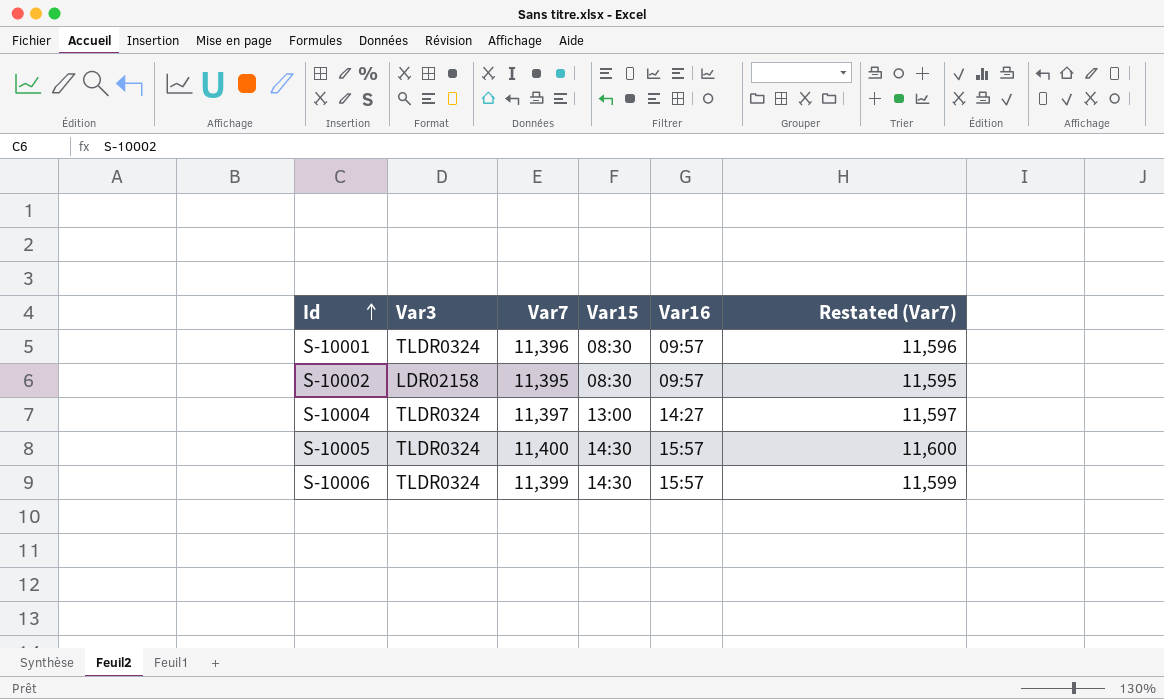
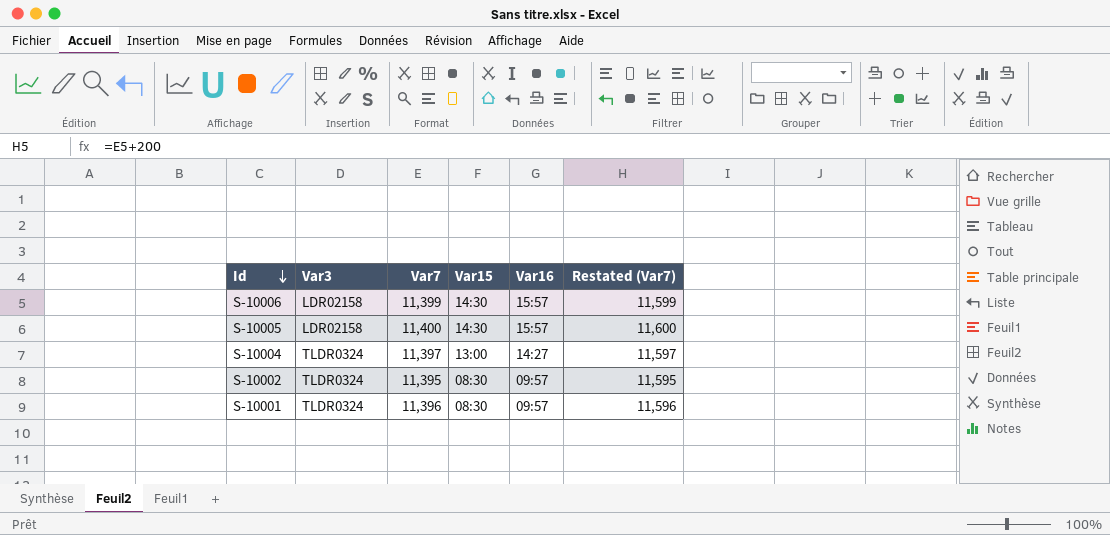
row order: Id ascending -> Id descending
S-10006 | Var3: TLDR0324 -> LDR02158
S-10005 | Var3: TLDR0324 -> LDR02158
S-10002 | Var3: LDR02158 -> TLDR0324

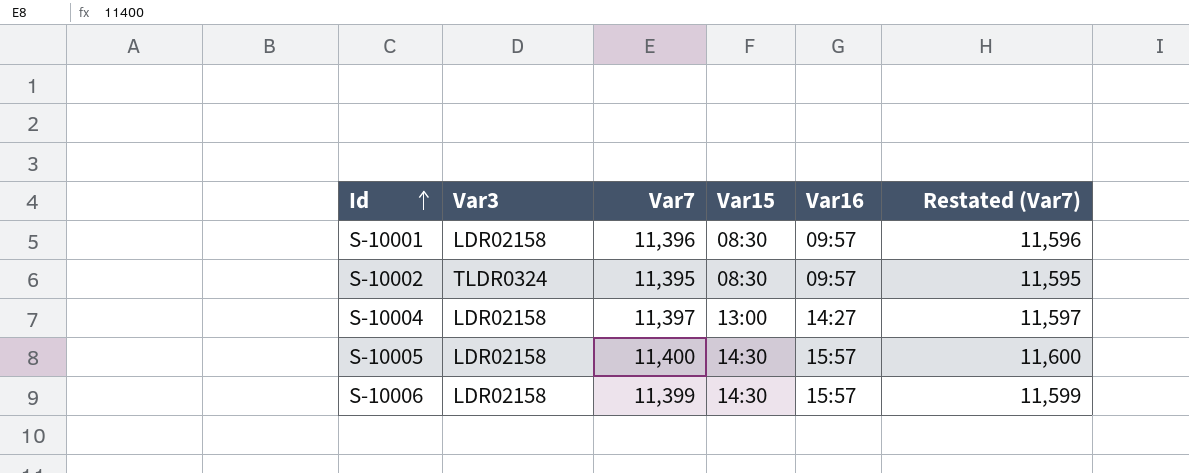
row order: Id descending -> Id ascending
S-10001 | Var3: TLDR0324 -> LDR02158
S-10004 | Var3: TLDR0324 -> LDR02158

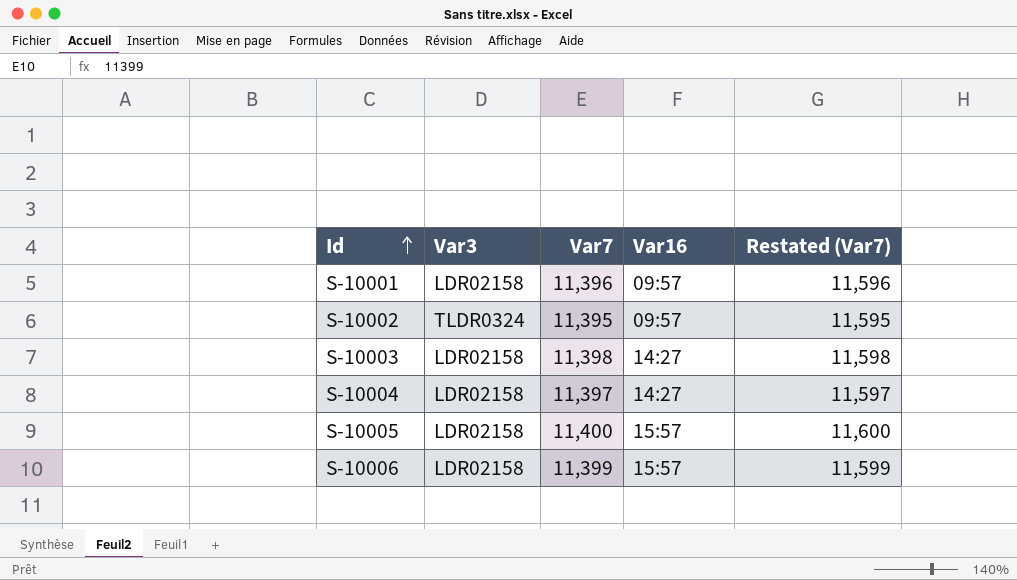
column Var15 | position: 4 -> none
row S-10003: none -> LDR02158 | 11,398 | 14:27 | 11,598

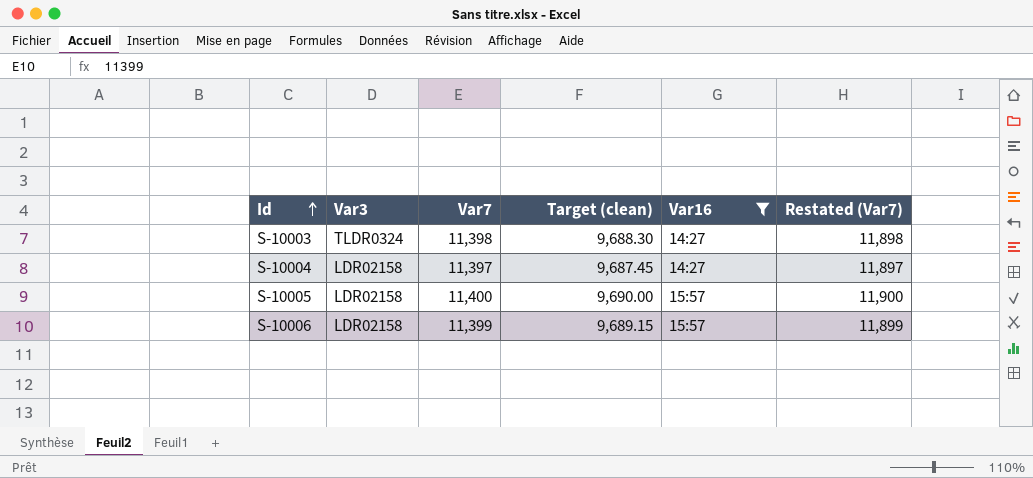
filter: none -> Var16 != 09:57
column Target (clean) | formula: none -> [Var7] * 0.85
column Restated (Var7) | formula: [Var7] + 200 -> [Var7] + 500
S-10003 | Var3: LDR02158 -> TLDR0324

